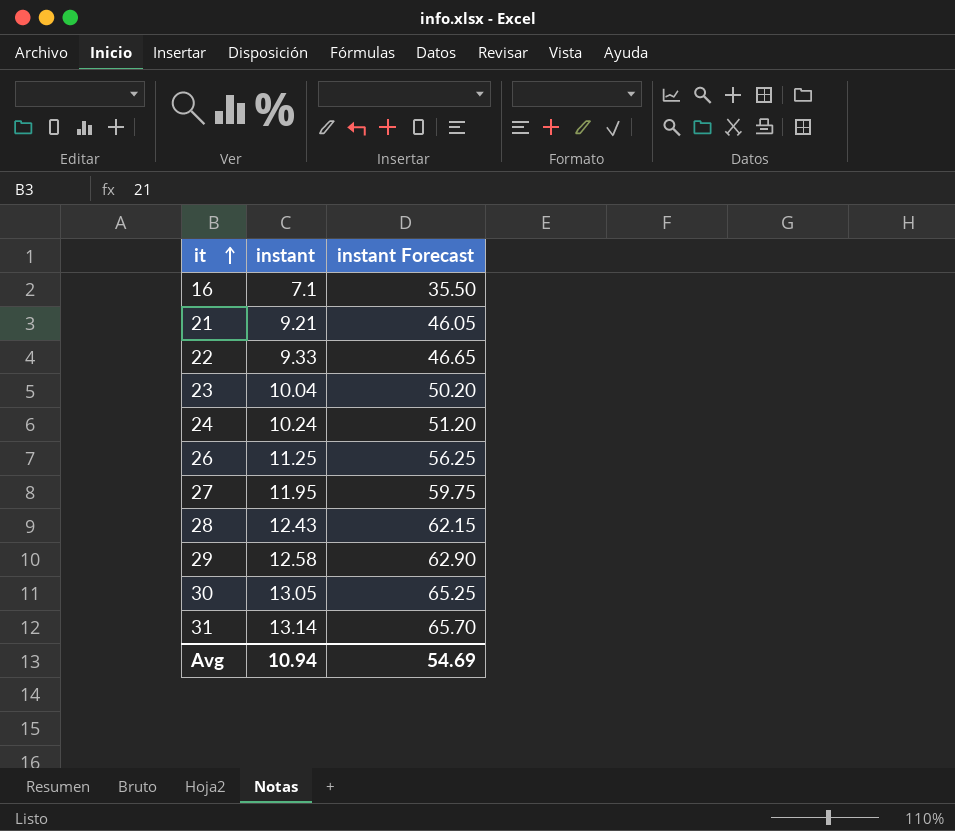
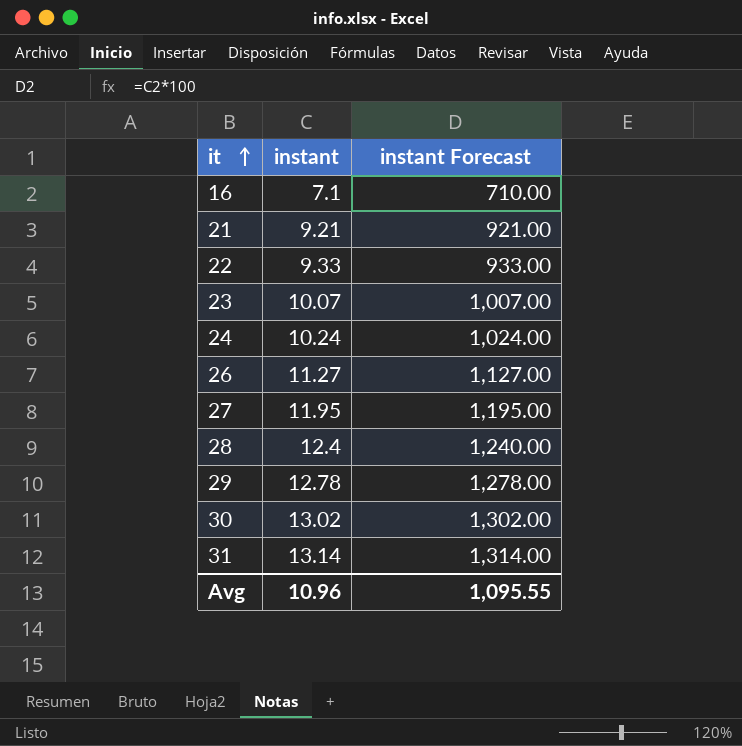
column instant Forecast | formula: [instant] * 5 -> [instant] * 100
23 | instant: 10.04 -> 10.07
26 | instant: 11.25 -> 11.27
28 | instant: 12.43 -> 12.4
29 | instant: 12.58 -> 12.78
30 | instant: 13.05 -> 13.02
Avg | instant: 10.94 -> 10.96
Avg | instant Forecast: 54.69 -> 1,095.55

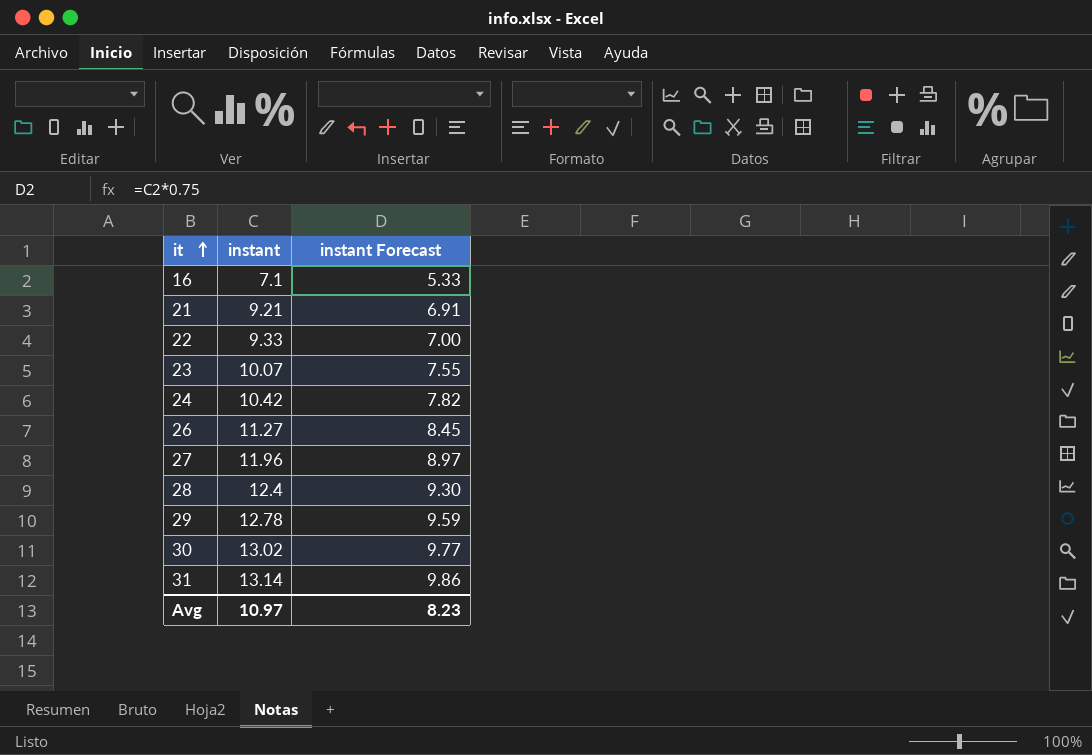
column instant Forecast | formula: [instant] * 100 -> [instant] * 0.75
24 | instant: 10.24 -> 10.42
27 | instant: 11.95 -> 11.96
Avg | instant: 10.96 -> 10.97
Avg | instant Forecast: 1,095.55 -> 8.23

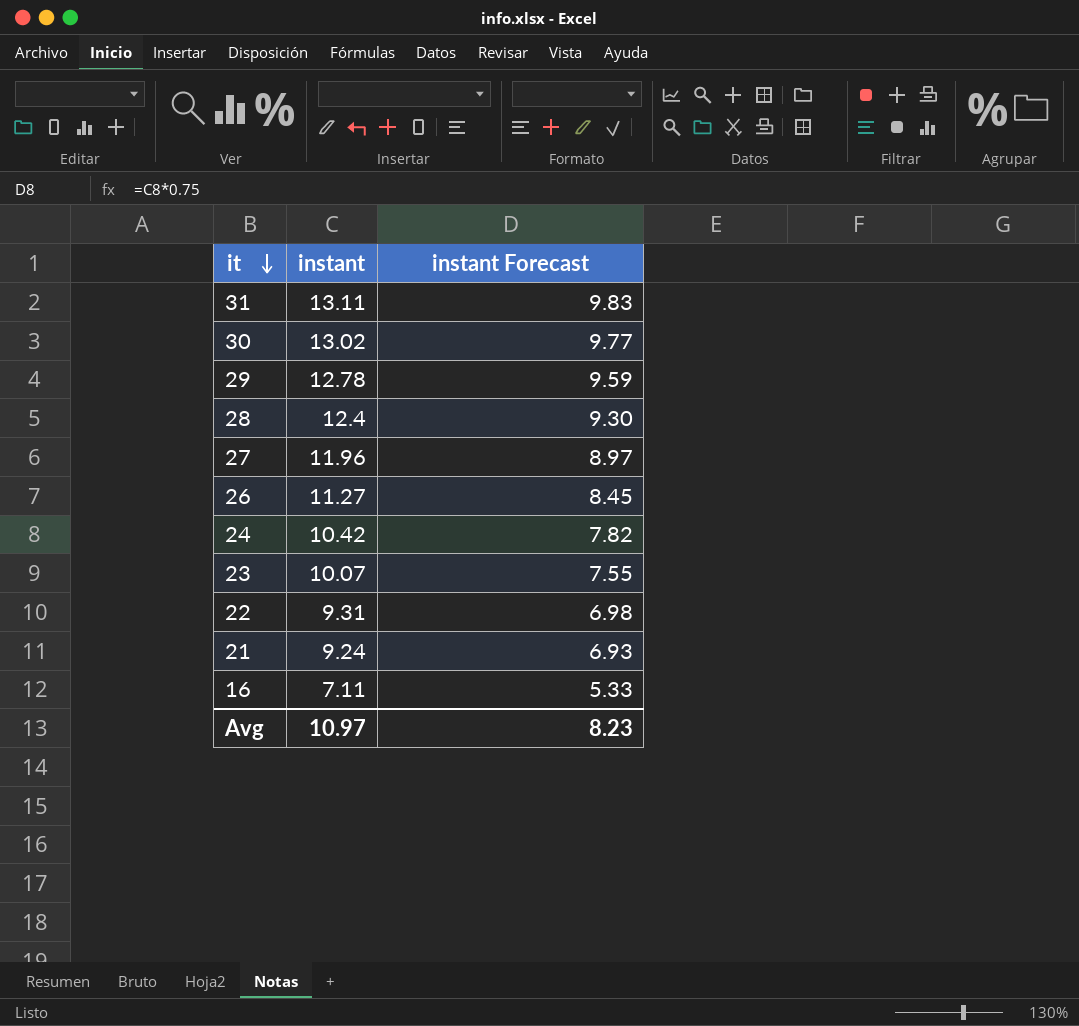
row order: it ascending -> it descending
31 | instant: 13.14 -> 13.11
31 | instant Forecast: 9.86 -> 9.83
22 | instant: 9.33 -> 9.31
22 | instant Forecast: 7.00 -> 6.98
21 | instant: 9.21 -> 9.24
21 | instant Forecast: 6.91 -> 6.93
16 | instant: 7.1 -> 7.11

